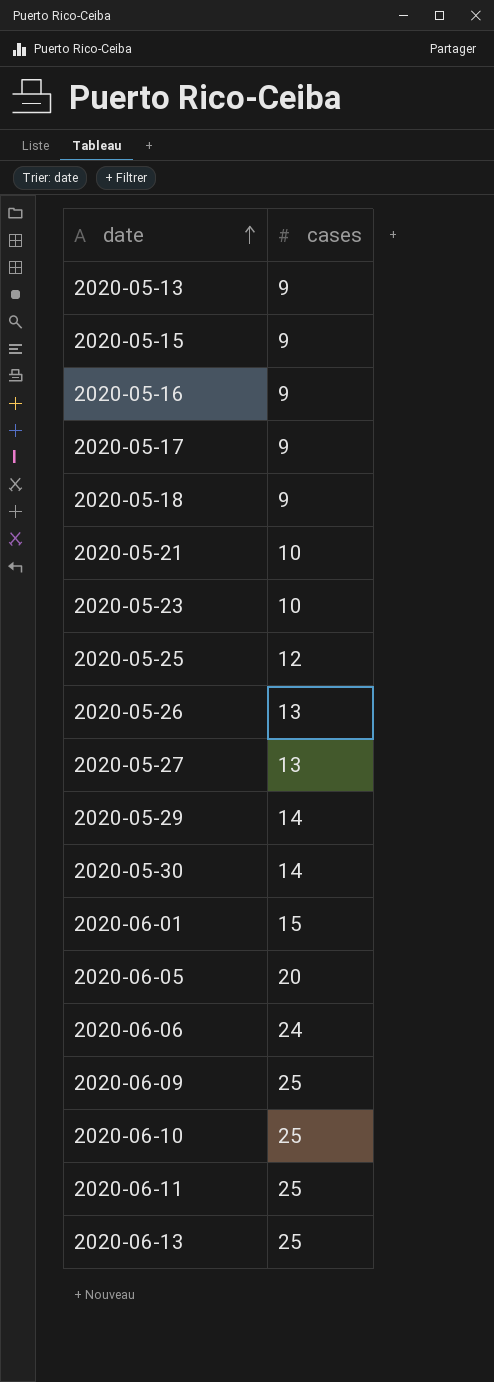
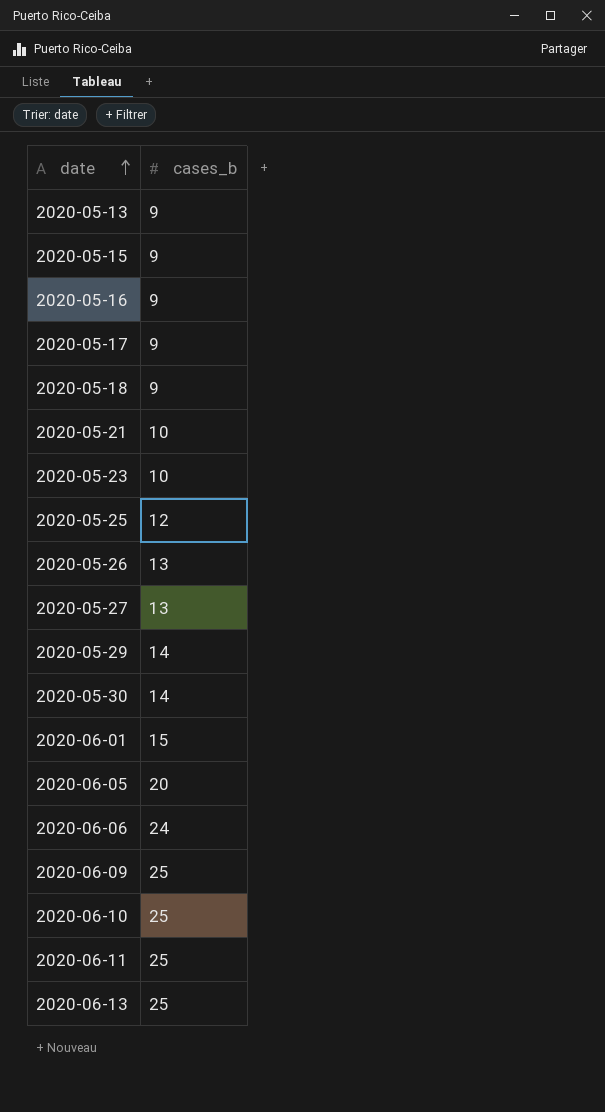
column name: cases -> cases_b

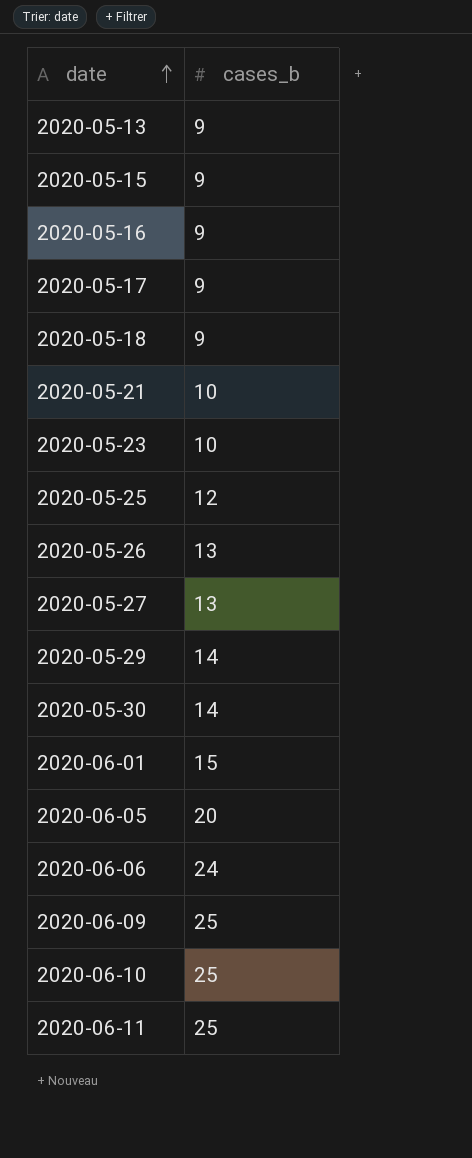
row 2020-06-13: 25 -> none

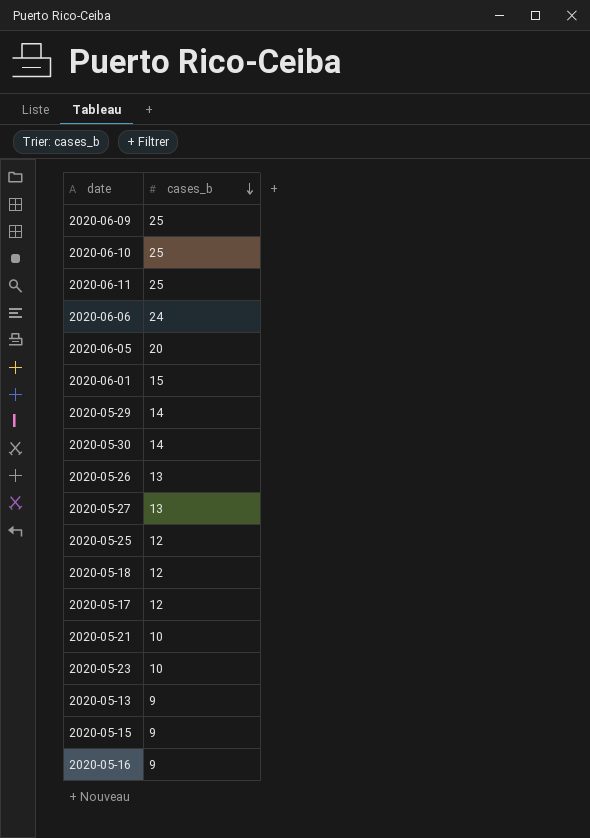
row order: date ascending -> cases_b descending
2020-05-18 | cases_b: 9 -> 12
2020-05-17 | cases_b: 9 -> 12

